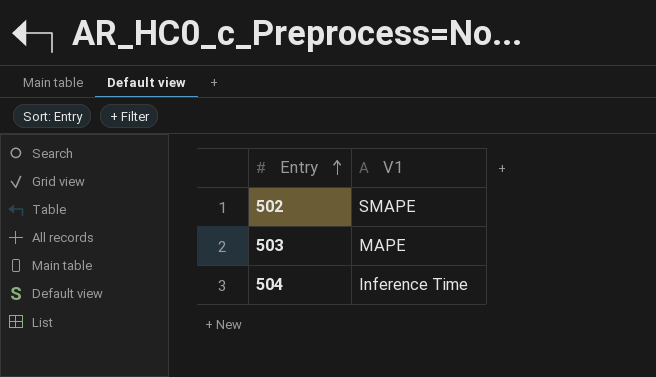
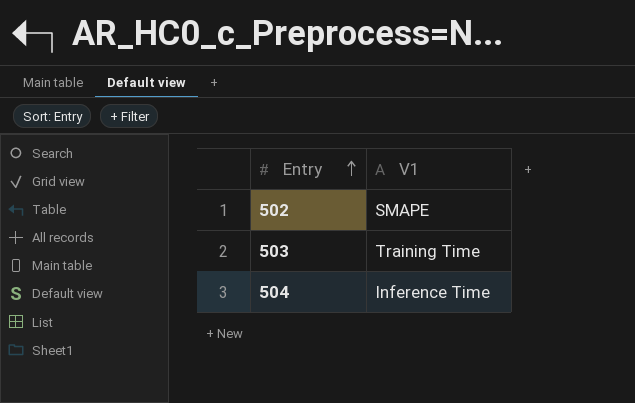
503 | V1: MAPE -> Training Time

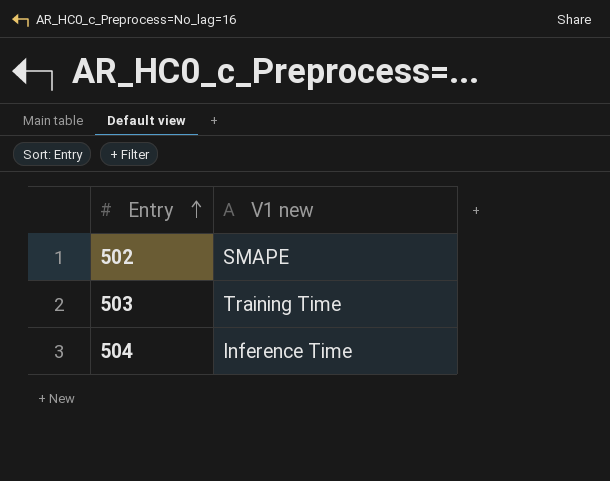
column name: V1 -> V1 new

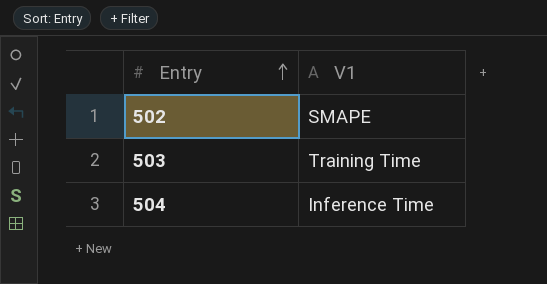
column name: V1 new -> V1

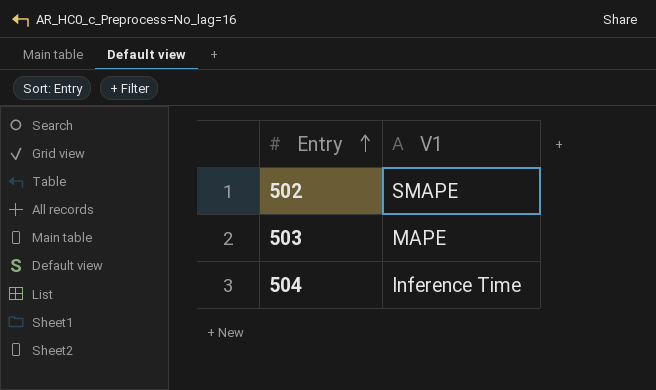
503 | V1: Training Time -> MAPE

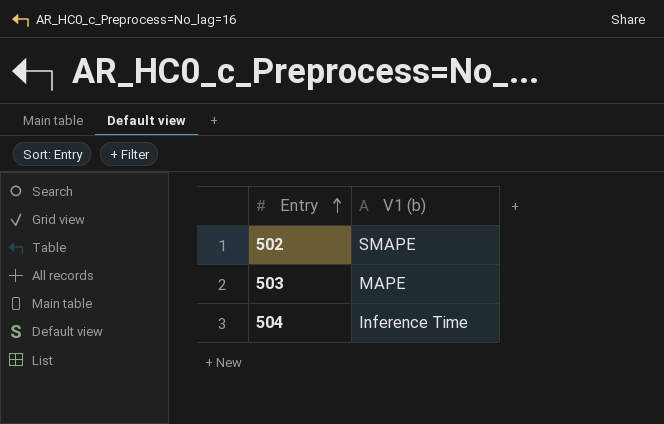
column name: V1 -> V1 (b)

